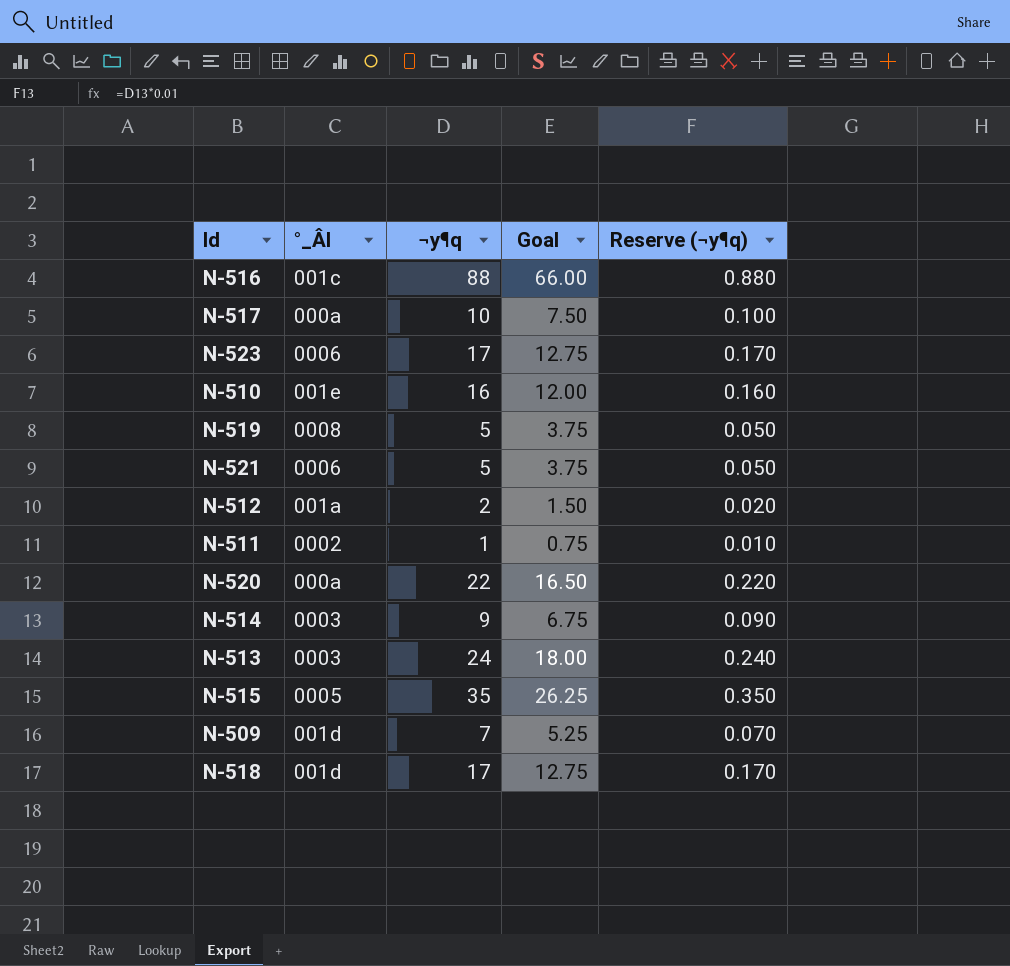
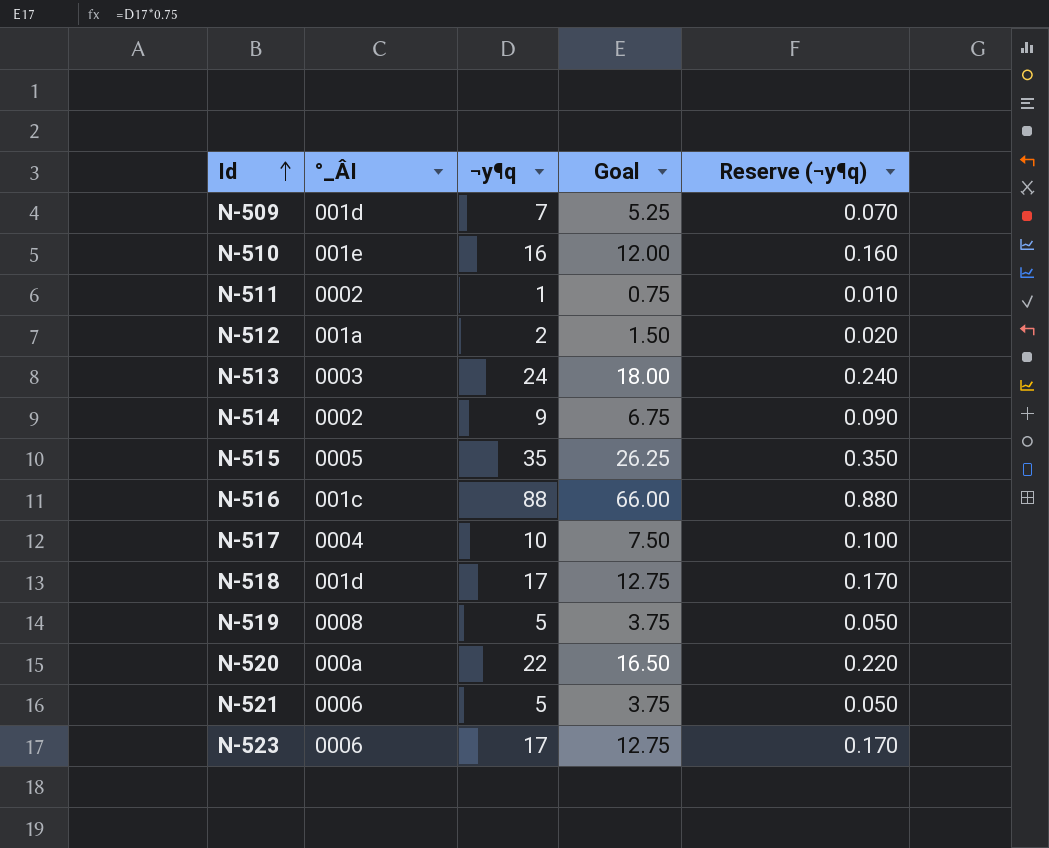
row order: none -> Id ascending
N-514 | °_ÂI: 0003 -> 0002
N-517 | °_ÂI: 000a -> 0004

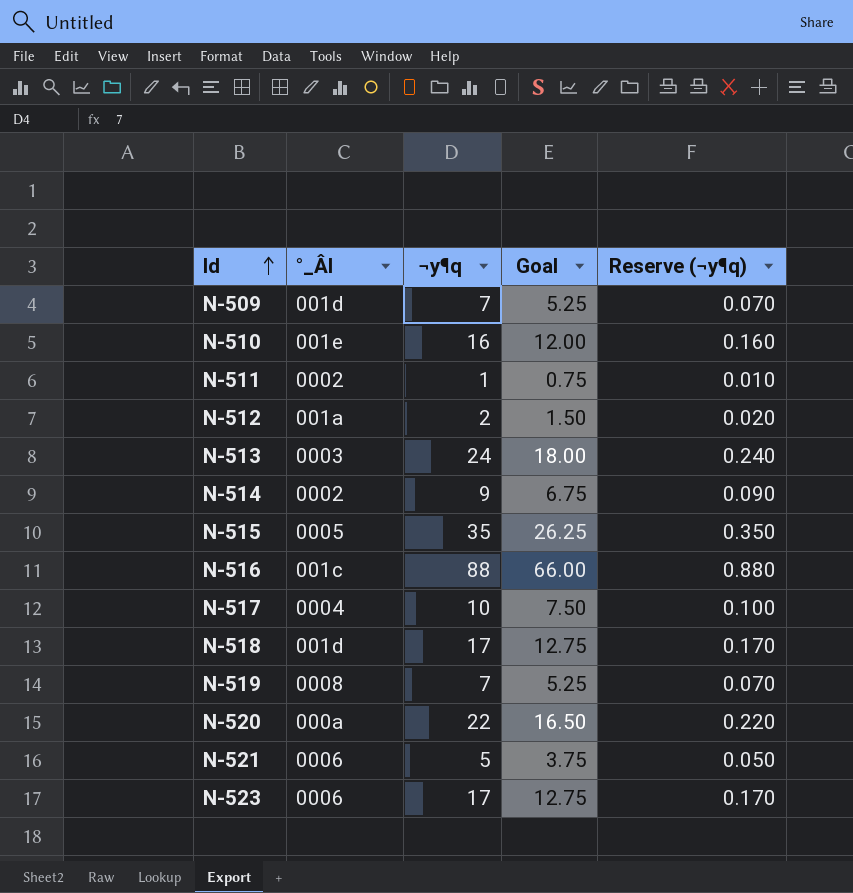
N-519 | ¬y¶q: 5 -> 7
N-519 | Goal: 3.75 -> 5.25
N-519 | Reserve (¬y¶q): 0.050 -> 0.070

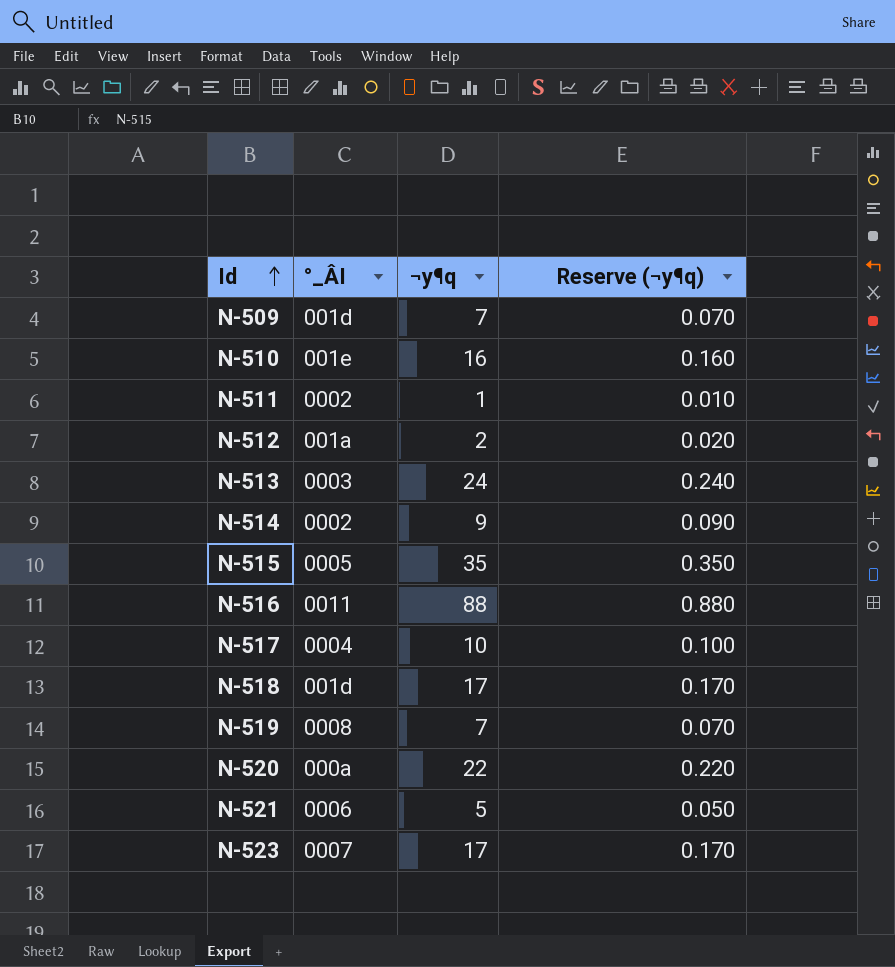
column Goal | formula: [¬y¶q] * 0.75 -> none
N-516 | °_ÂI: 001c -> 0011
N-523 | °_ÂI: 0006 -> 0007

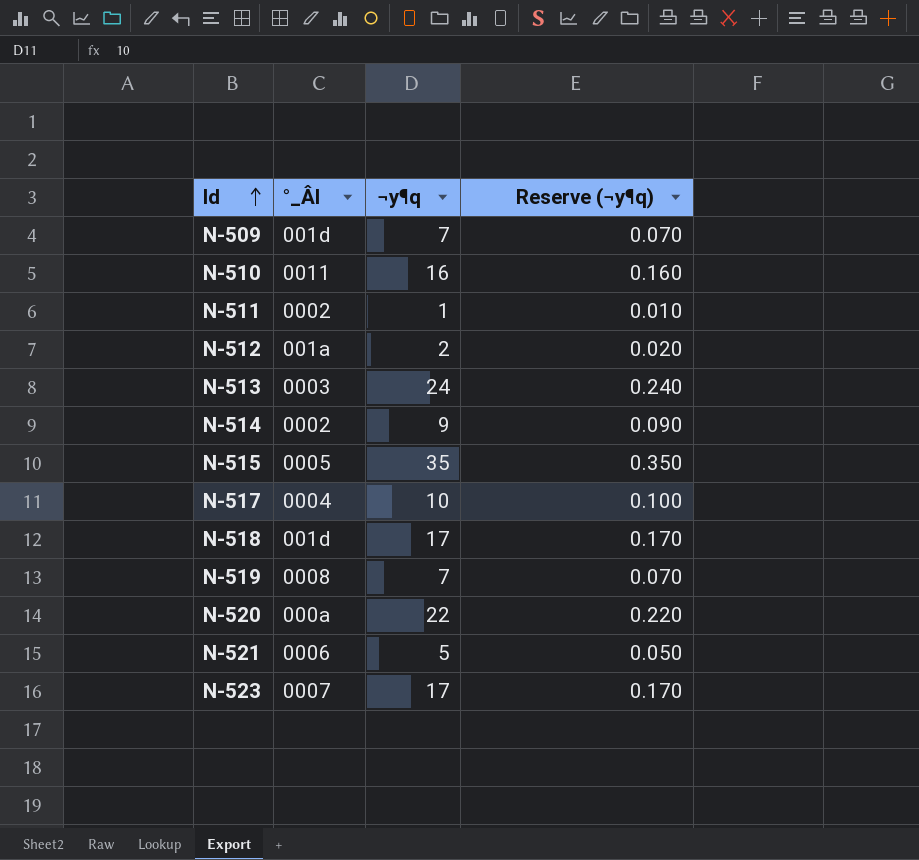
row N-516: 0011 | 88 | 0.880 -> none
N-510 | °_ÂI: 001e -> 0011

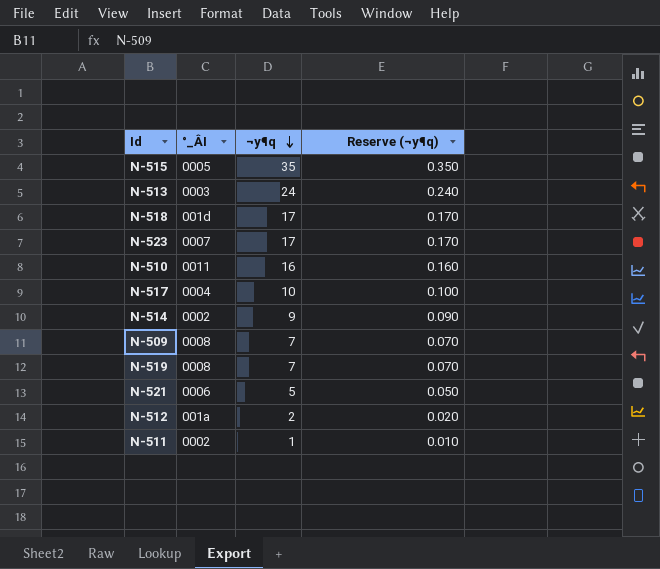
row order: Id ascending -> ¬y¶q descending
row N-520: 000a | 22 | 0.220 -> none
N-509 | °_ÂI: 001d -> 0008

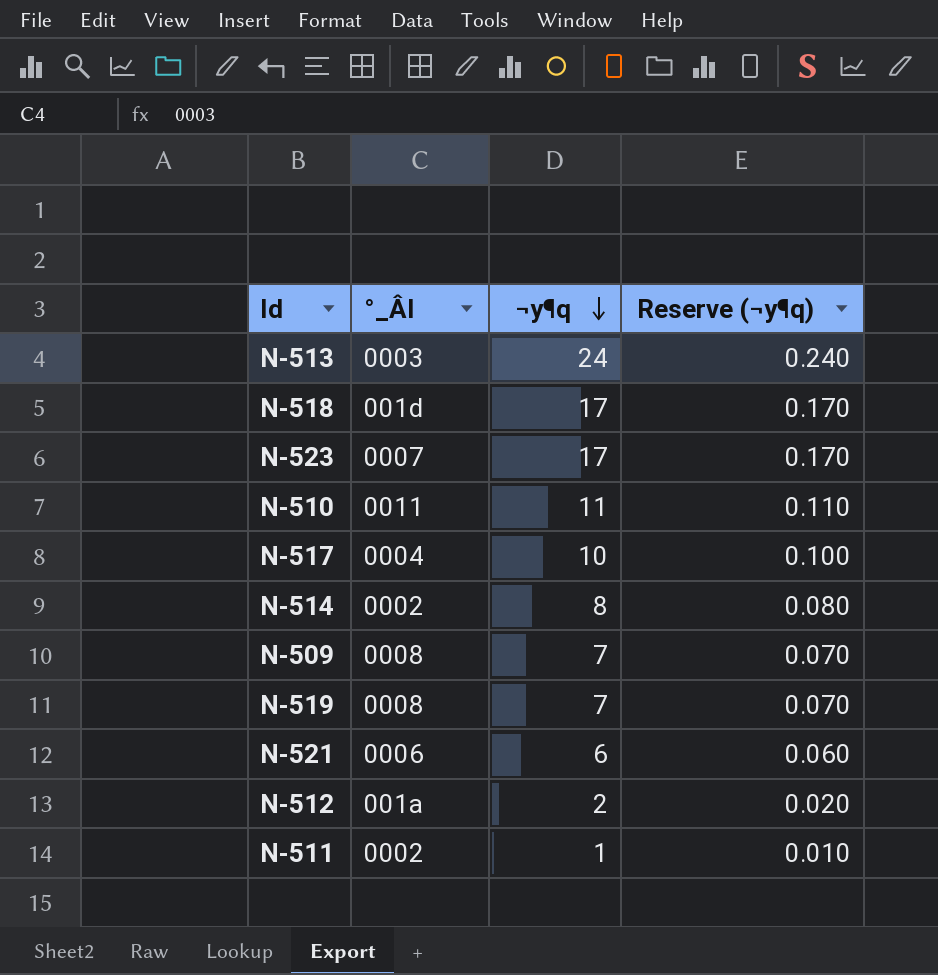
row N-515: 0005 | 35 | 0.350 -> none
N-510 | ¬y¶q: 16 -> 11
N-510 | Reserve (¬y¶q): 0.160 -> 0.110
N-514 | ¬y¶q: 9 -> 8
N-514 | Reserve (¬y¶q): 0.090 -> 0.080
N-521 | ¬y¶q: 5 -> 6
N-521 | Reserve (¬y¶q): 0.050 -> 0.060

